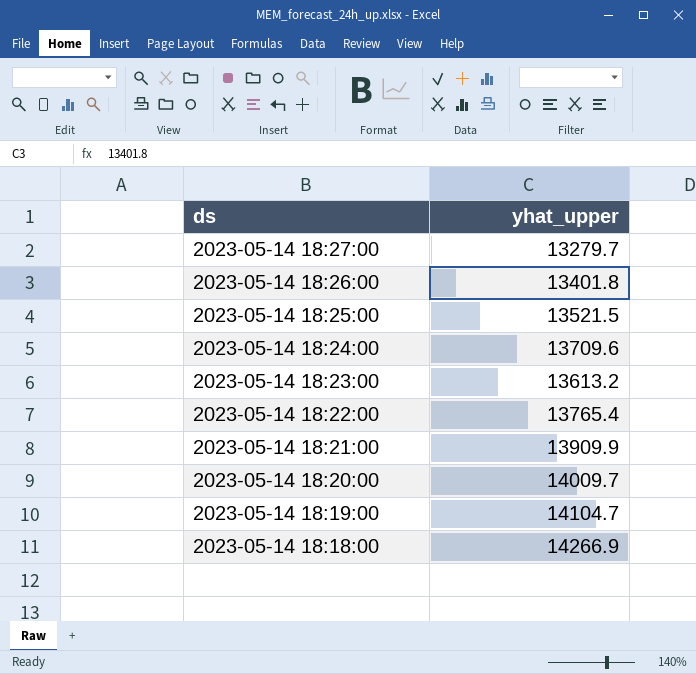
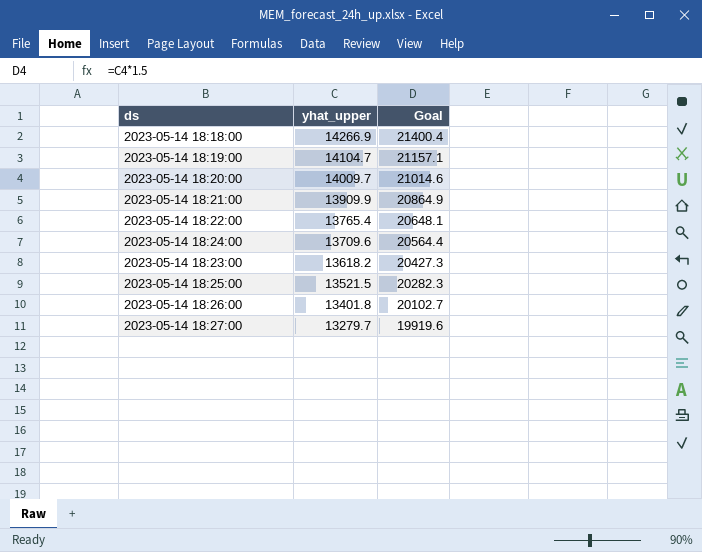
row order: ds descending -> yhat_upper descending
column Goal | formula: none -> [yhat_upper] * 1.5
2023-05-14 18:23:00 | yhat_upper: 13613.2 -> 13618.2

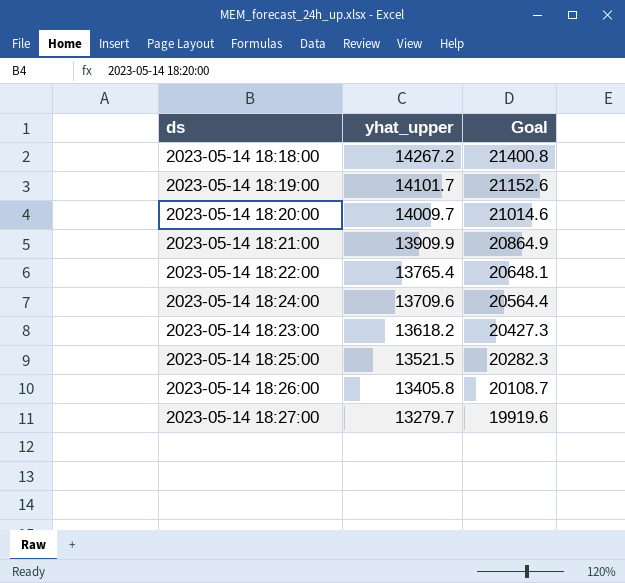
2023-05-14 18:18:00 | yhat_upper: 14266.9 -> 14267.2
2023-05-14 18:18:00 | Goal: 21400.4 -> 21400.8
2023-05-14 18:19:00 | yhat_upper: 14104.7 -> 14101.7
2023-05-14 18:19:00 | Goal: 21157.1 -> 21152.6
2023-05-14 18:26:00 | yhat_upper: 13401.8 -> 13405.8
2023-05-14 18:26:00 | Goal: 20102.7 -> 20108.7

